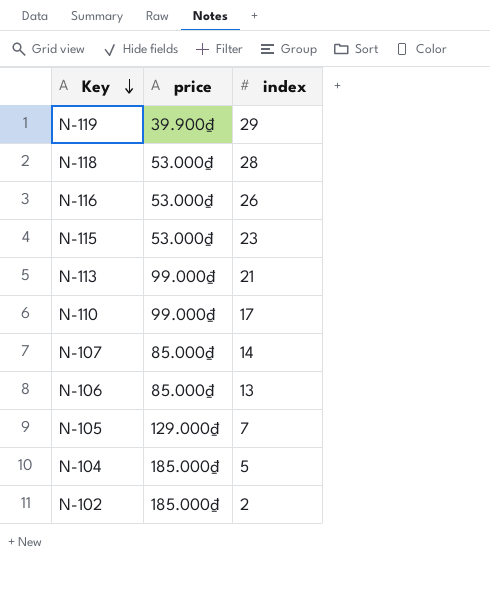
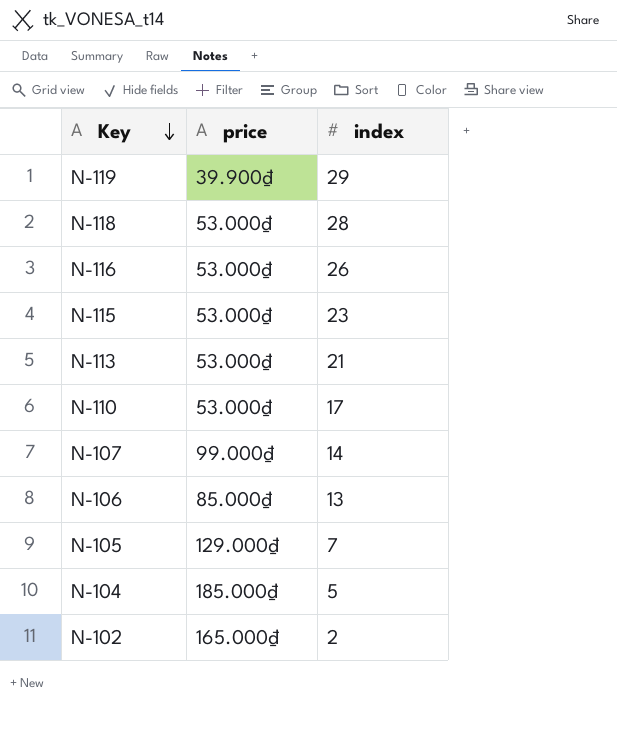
N-113 | price: 99.000₫ -> 53.000₫
N-110 | price: 99.000₫ -> 53.000₫
N-107 | price: 85.000₫ -> 99.000₫
N-102 | price: 185.000₫ -> 165.000₫

